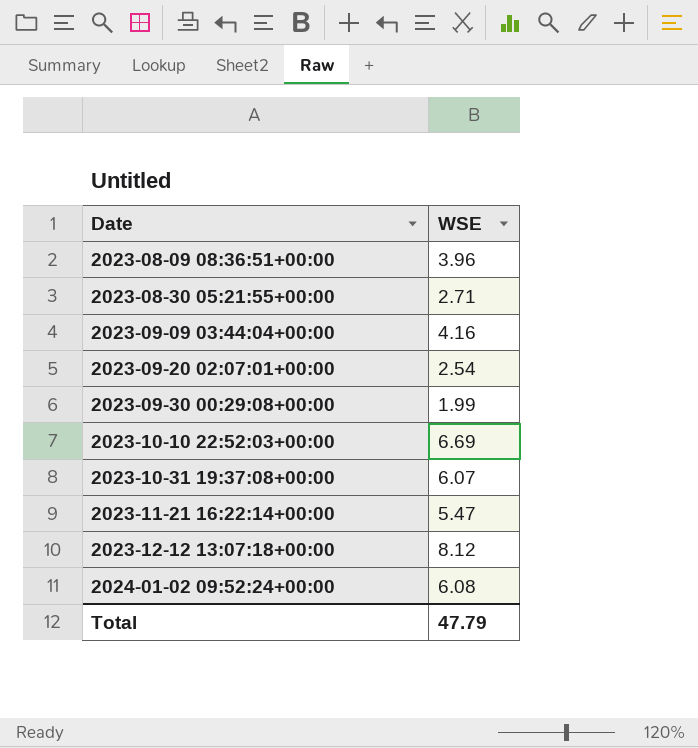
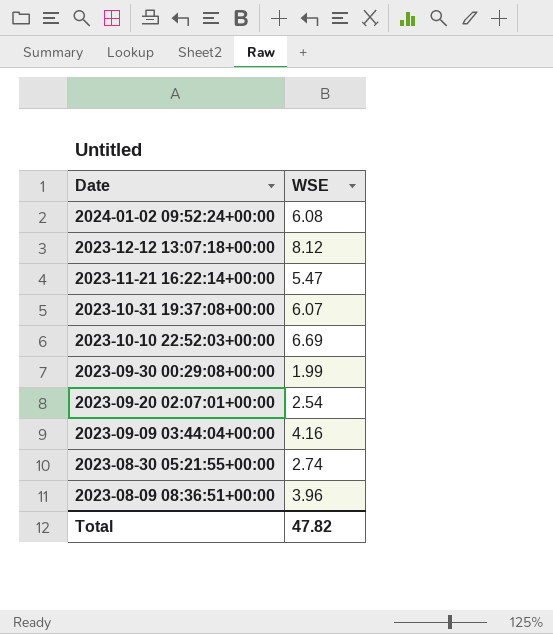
row order: Date ascending -> Date descending
2023-08-30 05:21:55+00:00 | WSE: 2.71 -> 2.74
Total | WSE: 47.79 -> 47.82

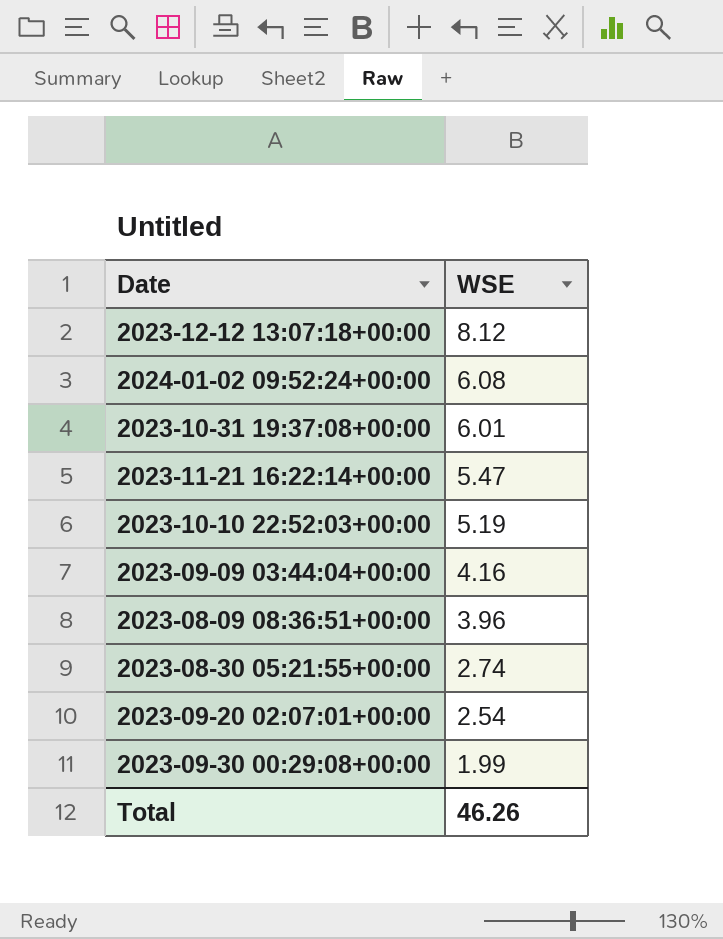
row order: Date descending -> WSE descending
2023-10-31 19:37:08+00:00 | WSE: 6.07 -> 6.01
2023-10-10 22:52:03+00:00 | WSE: 6.69 -> 5.19
Total | WSE: 47.82 -> 46.26

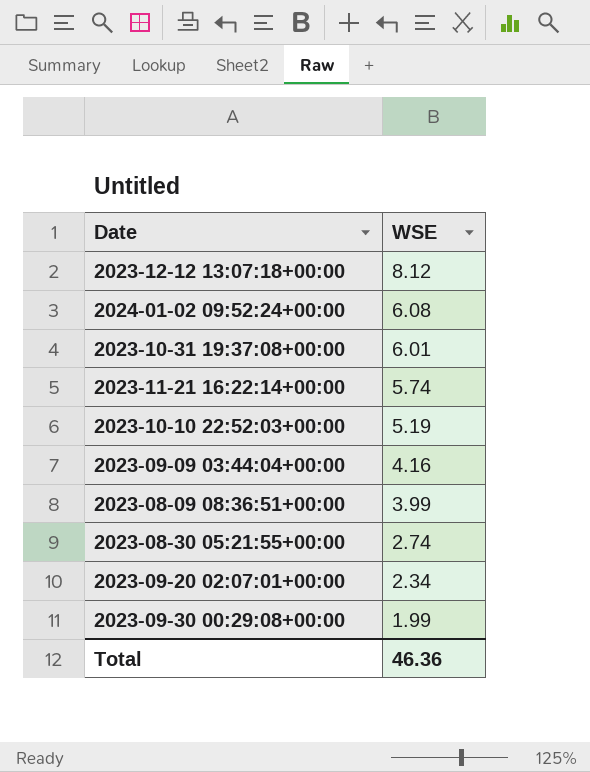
2023-11-21 16:22:14+00:00 | WSE: 5.47 -> 5.74
2023-08-09 08:36:51+00:00 | WSE: 3.96 -> 3.99
2023-09-20 02:07:01+00:00 | WSE: 2.54 -> 2.34
Total | WSE: 46.26 -> 46.36

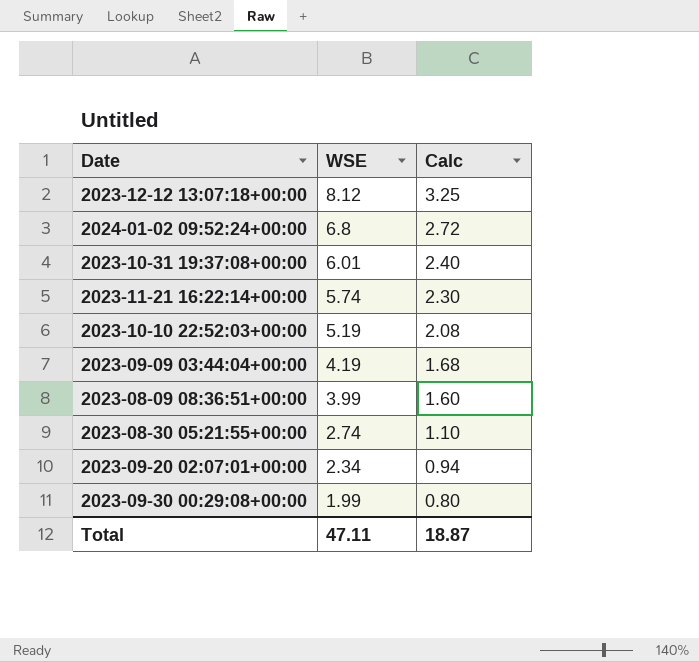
column Calc | formula: none -> [WSE] * 0.4
2024-01-02 09:52:24+00:00 | WSE: 6.08 -> 6.8
2023-09-09 03:44:04+00:00 | WSE: 4.16 -> 4.19
Total | WSE: 46.36 -> 47.11

